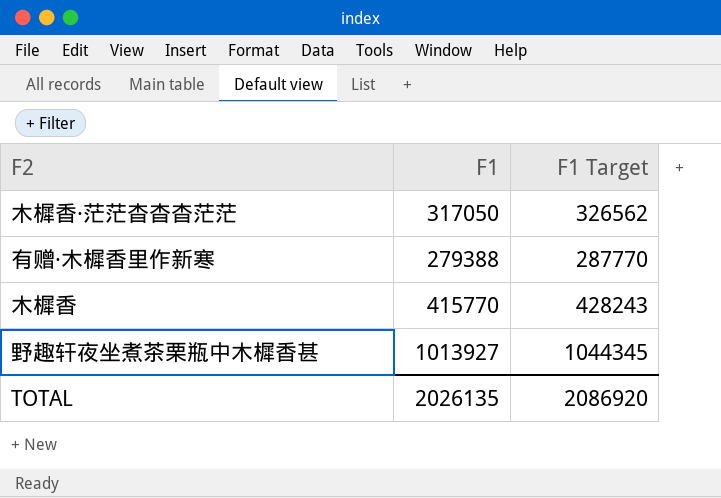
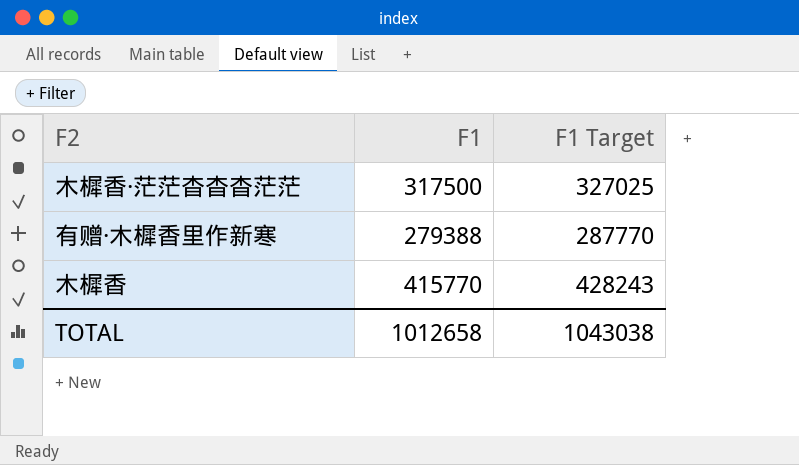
row 野趣轩夜坐煮茶栗瓶中木樨香甚: 1013927 | 1044345 -> none
木樨香·茫茫杳杳杳茫茫 | F1: 317050 -> 317500
木樨香·茫茫杳杳杳茫茫 | F1 Target: 326562 -> 327025
TOTAL | F1: 2026135 -> 1012658
TOTAL | F1 Target: 2086920 -> 1043038

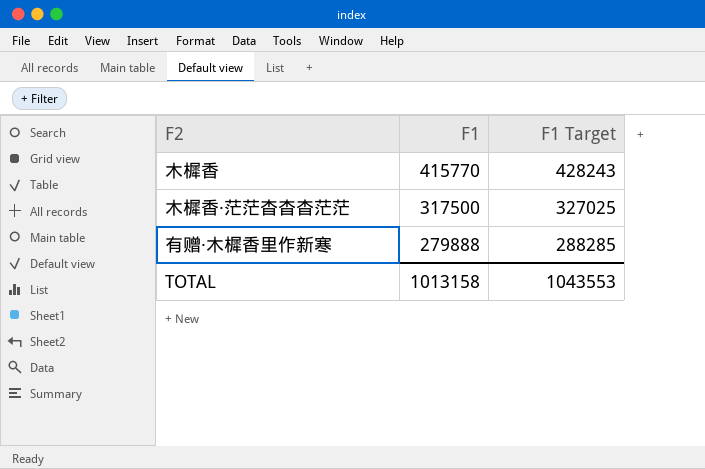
row order: none -> F1 descending
有赠·木樨香里作新寒 | F1: 279388 -> 279888
有赠·木樨香里作新寒 | F1 Target: 287770 -> 288285
TOTAL | F1: 1012658 -> 1013158
TOTAL | F1 Target: 1043038 -> 1043553

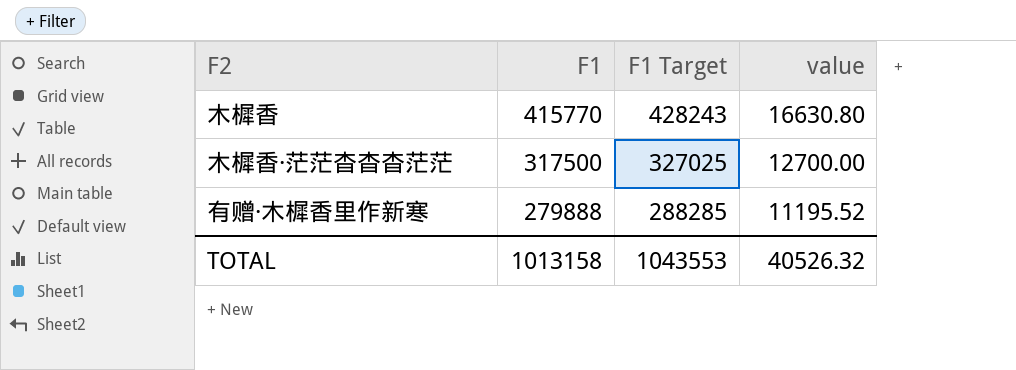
column value | formula: none -> [F1] * 0.04

